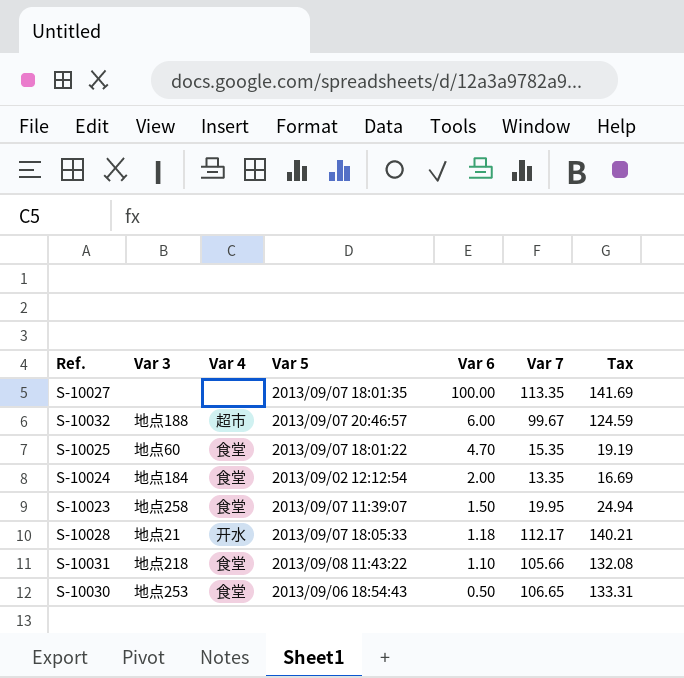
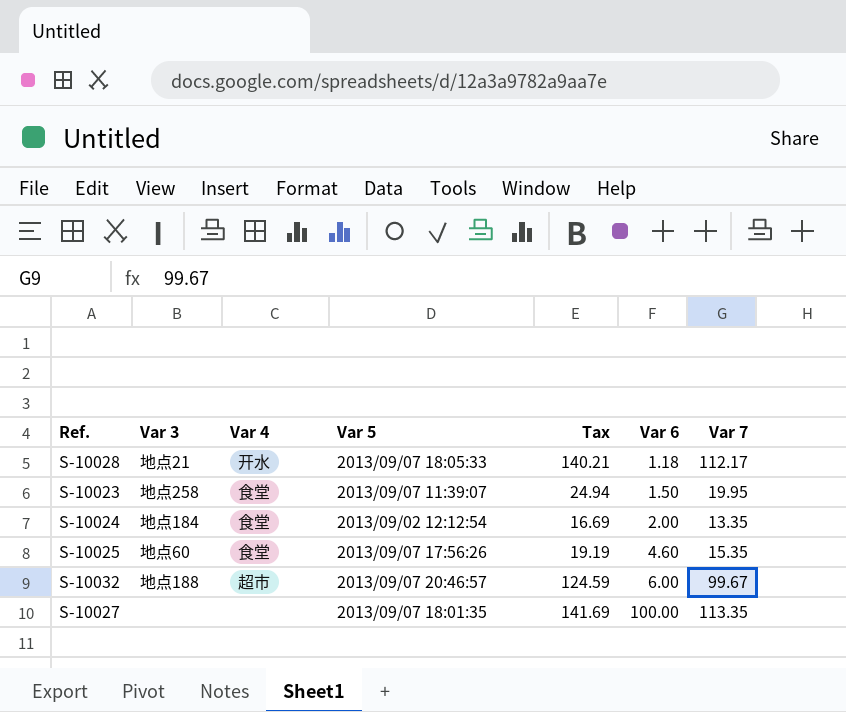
row order: Var 6 descending -> Var 6 ascending
column Tax | position: 7 -> 5
row S-10031: 地点218 | 食堂 | 2013/09/08 11:43:22 | 1.10 | 105.66 | 132.08 -> none
row S-10030: 地点253 | 食堂 | 2013/09/06 18:54:43 | 0.50 | 106.65 | 133.31 -> none
S-10025 | Var 5: 2013/09/07 18:01:22 -> 2013/09/07 17:56:26
S-10025 | Var 6: 4.70 -> 4.60

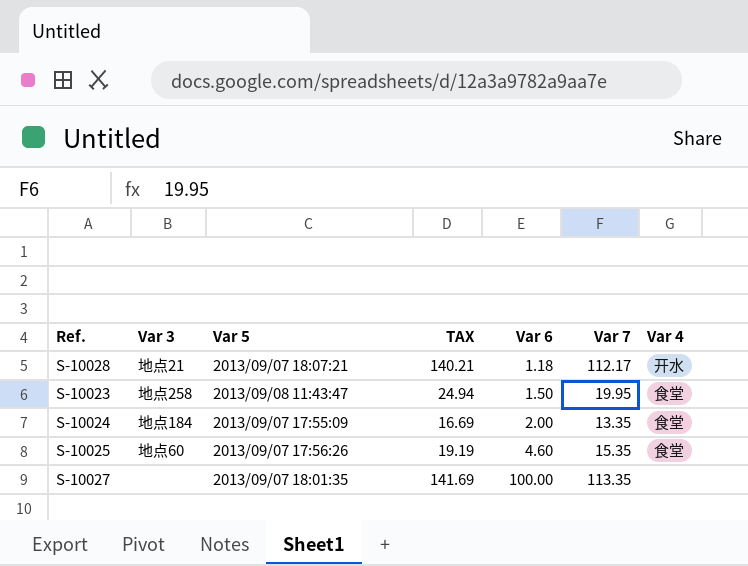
column name: Tax -> TAX
column Var 4 | position: 3 -> 7
row S-10032: 地点188 | 超市 | 2013/09/07 20:46:57 | 124.59 | 6.00 | 99.67 -> none
S-10028 | Var 5: 2013/09/07 18:05:33 -> 2013/09/07 18:07:21
S-10023 | Var 5: 2013/09/07 11:39:07 -> 2013/09/08 11:43:47
S-10024 | Var 5: 2013/09/02 12:12:54 -> 2013/09/07 17:55:09

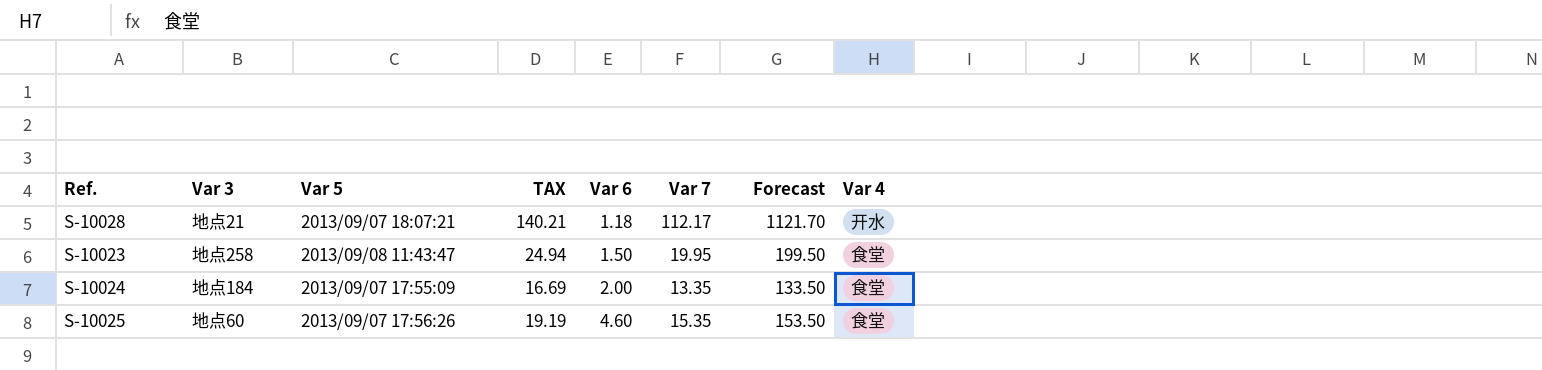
column Forecast | formula: none -> [Var 7] * 10
row S-10027: none | 2013/09/07 18:01:35 | 141.69 | 100.00 | 113.35 | none -> none

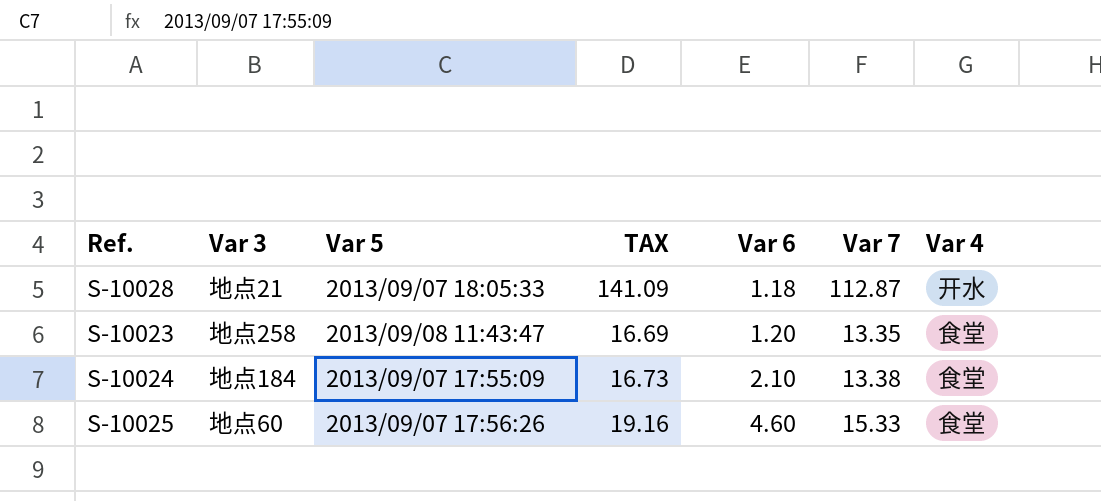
column Forecast | formula: [Var 7] * 10 -> none
S-10028 | Var 5: 2013/09/07 18:07:21 -> 2013/09/07 18:05:33
S-10028 | TAX: 140.21 -> 141.09
S-10028 | Var 7: 112.17 -> 112.87
S-10023 | TAX: 24.94 -> 16.69
S-10023 | Var 6: 1.50 -> 1.20
S-10023 | Var 7: 19.95 -> 13.35
S-10024 | TAX: 16.69 -> 16.73
S-10024 | Var 6: 2.00 -> 2.10
S-10024 | Var 7: 13.35 -> 13.38
S-10025 | TAX: 19.19 -> 19.16
S-10025 | Var 7: 15.35 -> 15.33

